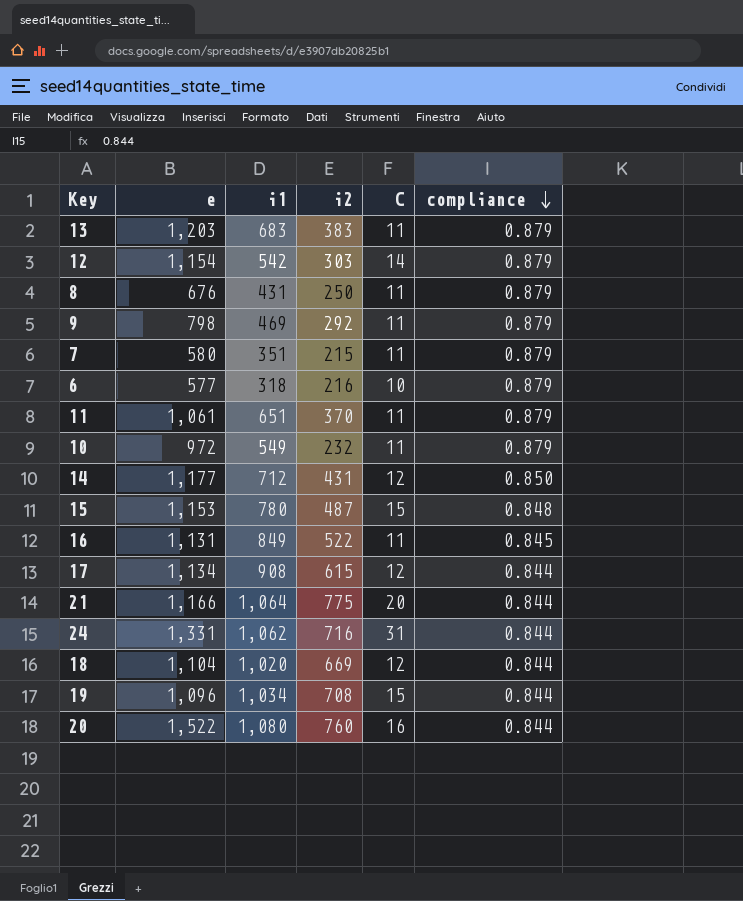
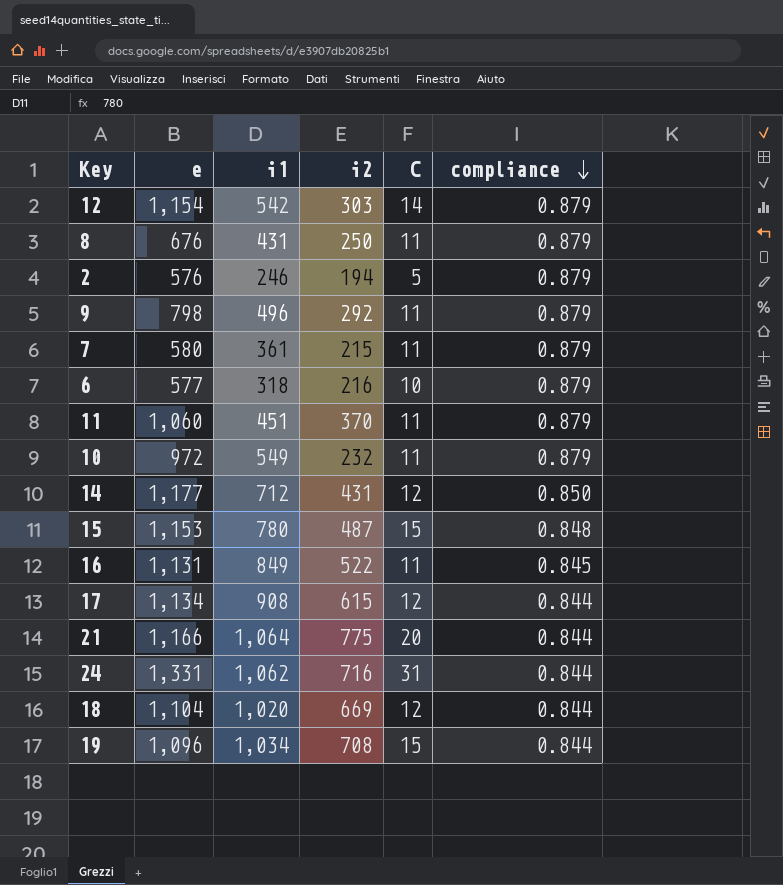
row 13: 1,203 | 683 | 383 | 11 | 0.879 -> none
row 20: 1,522 | 1,080 | 760 | 16 | 0.844 -> none
row 2: none -> 576 | 246 | 194 | 5 | 0.879
9 | i1: 469 -> 496
7 | i1: 351 -> 361
11 | e: 1,061 -> 1,060
11 | i1: 651 -> 451

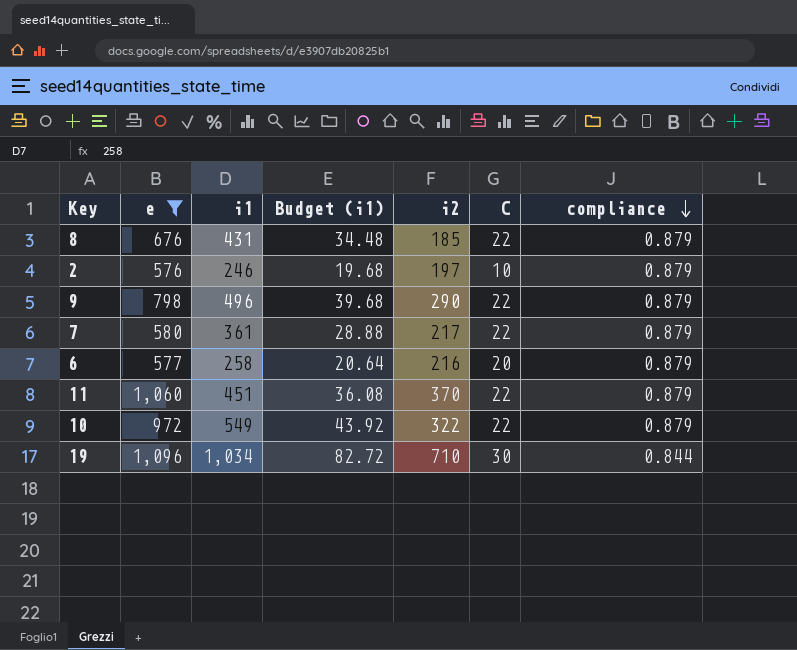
filter: none -> e <= 1,096
column Budget (i1) | formula: none -> [i1] * 0.08
8 | i2: 250 -> 185
8 | C: 11 -> 22
2 | i2: 194 -> 197
2 | C: 5 -> 10
9 | i2: 292 -> 290
9 | C: 11 -> 22
7 | i2: 215 -> 217
7 | C: 11 -> 22
6 | i1: 318 -> 258
6 | C: 10 -> 20
11 | C: 11 -> 22
10 | i2: 232 -> 322
10 | C: 11 -> 22
19 | i2: 708 -> 710
19 | C: 15 -> 30

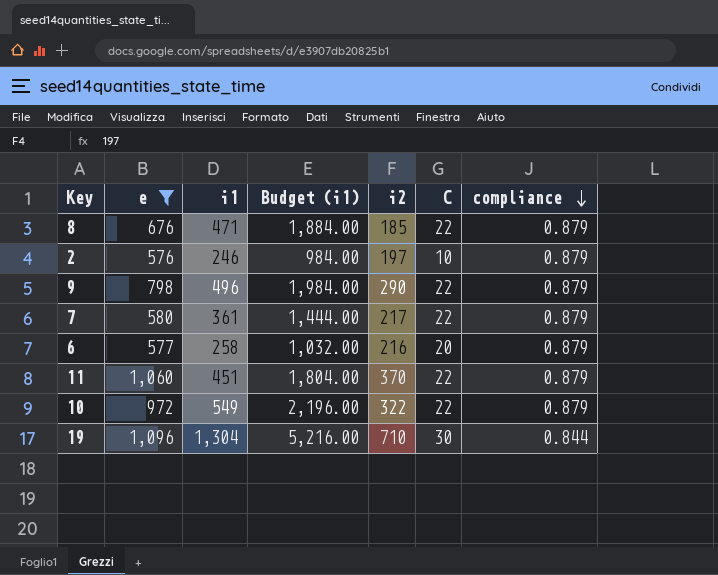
column Budget (i1) | formula: [i1] * 0.08 -> [i1] * 4
8 | i1: 431 -> 471
19 | i1: 1,034 -> 1,304

